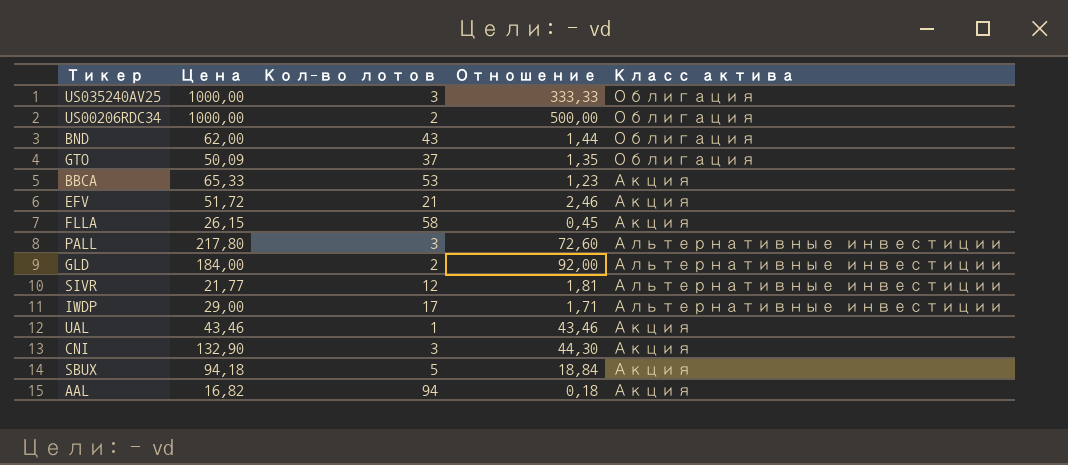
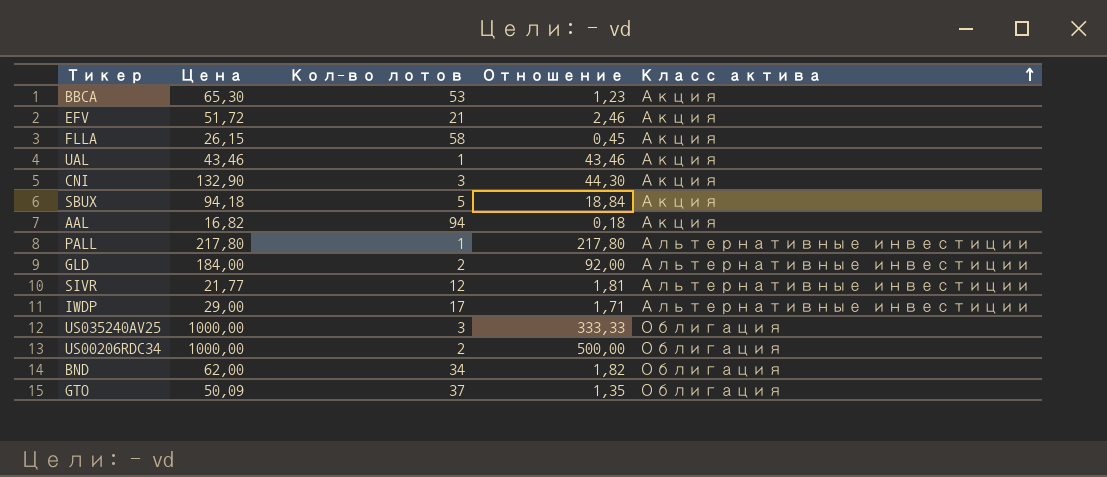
row order: none -> Класс актива ascending
BBCA | Цена: 65,33 -> 65,30
PALL | Кол-во лотов: 3 -> 1
PALL | Отношение: 72,60 -> 217,80
BND | Кол-во лотов: 43 -> 34
BND | Отношение: 1,44 -> 1,82

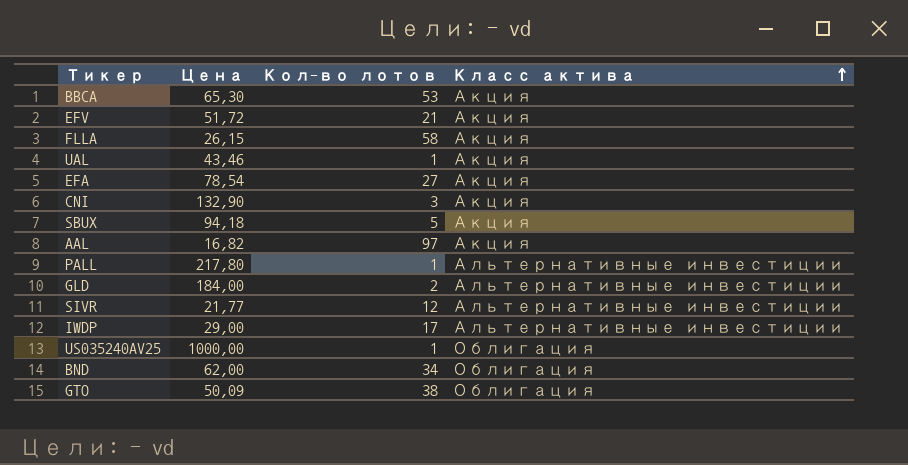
column Отношение | formula: [Цена] / [Кол-во лотов] -> none
row US00206RDC34: 1000,00 | 2 | 500,00 | Облигация -> none
row EFA: none -> 78,54 | 27 | Акция
AAL | Кол-во лотов: 94 -> 97
US035240AV25 | Кол-во лотов: 3 -> 1
GTO | Кол-во лотов: 37 -> 38

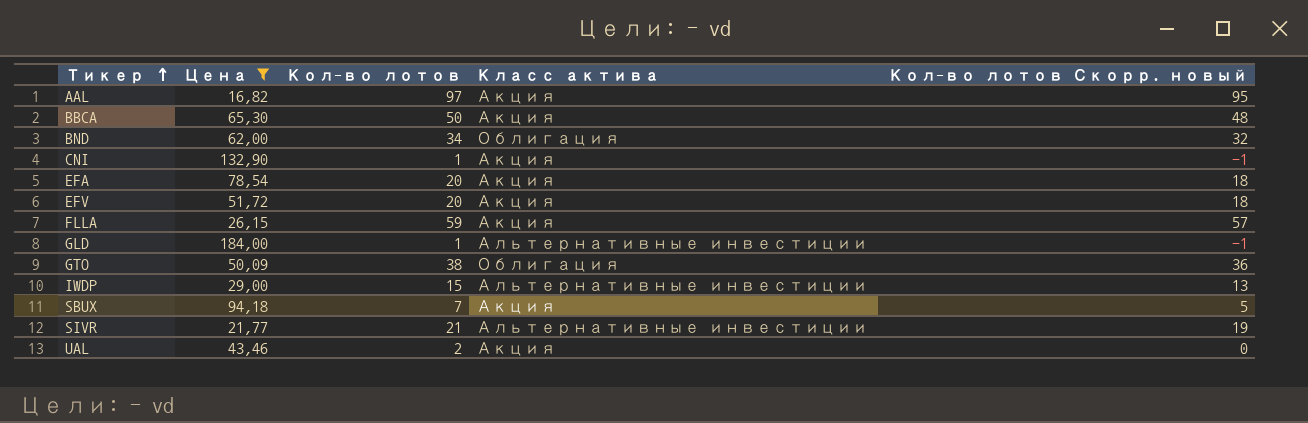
filter: none -> Цена <= 184,00
row order: Класс актива ascending -> Тикер ascending
column Кол-во лотов Скорр. новый | formula: none -> [Кол-во лотов] - 2
BBCA | Кол-во лотов: 53 -> 50
CNI | Кол-во лотов: 3 -> 1
EFA | Кол-во лотов: 27 -> 20
EFV | Кол-во лотов: 21 -> 20
FLLA | Кол-во лотов: 58 -> 59
GLD | Кол-во лотов: 2 -> 1
IWDP | Кол-во лотов: 17 -> 15
SBUX | Кол-во лотов: 5 -> 7
SIVR | Кол-во лотов: 12 -> 21
UAL | Кол-во лотов: 1 -> 2

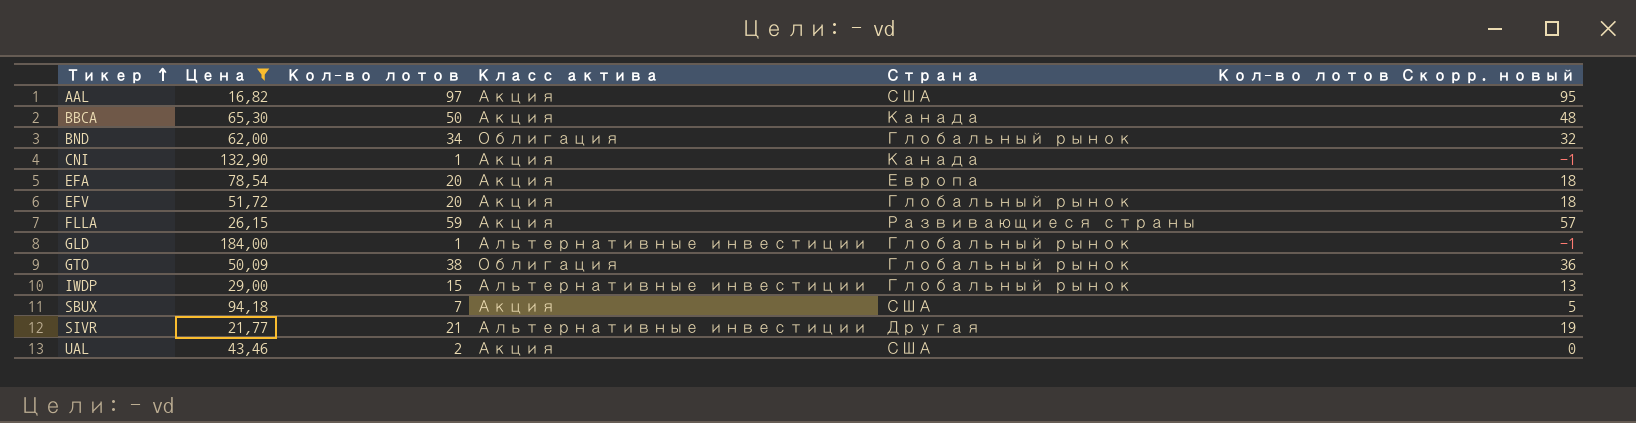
column Страна | position: none -> 5

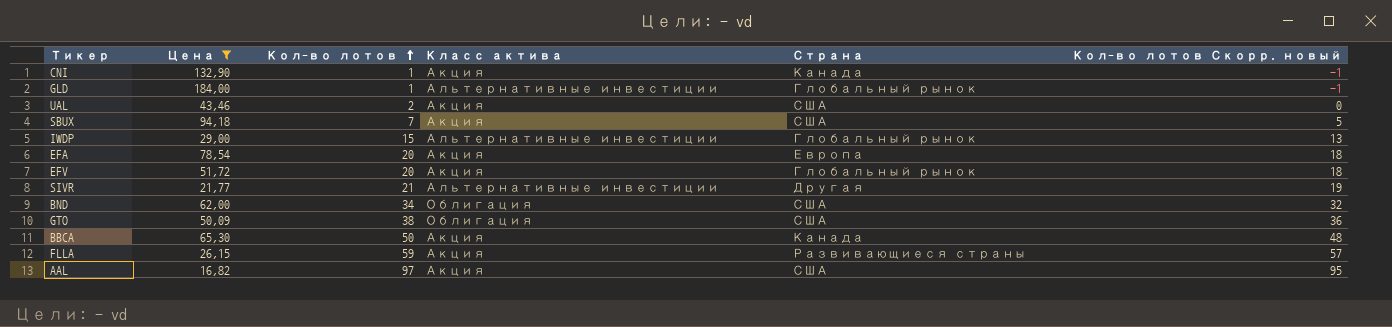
row order: Тикер ascending -> Кол-во лотов ascending
BND | Страна: Глобальный рынок -> США
GTO | Страна: Глобальный рынок -> США

